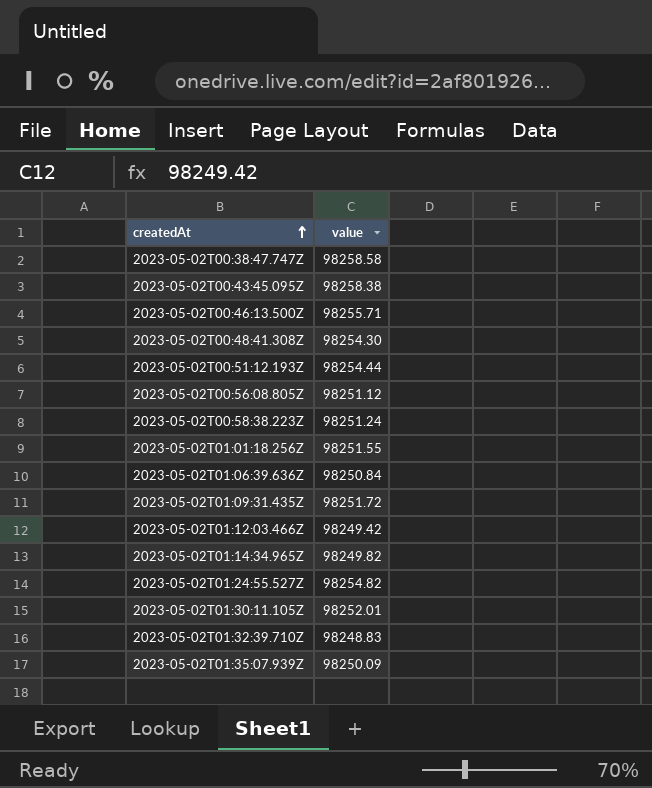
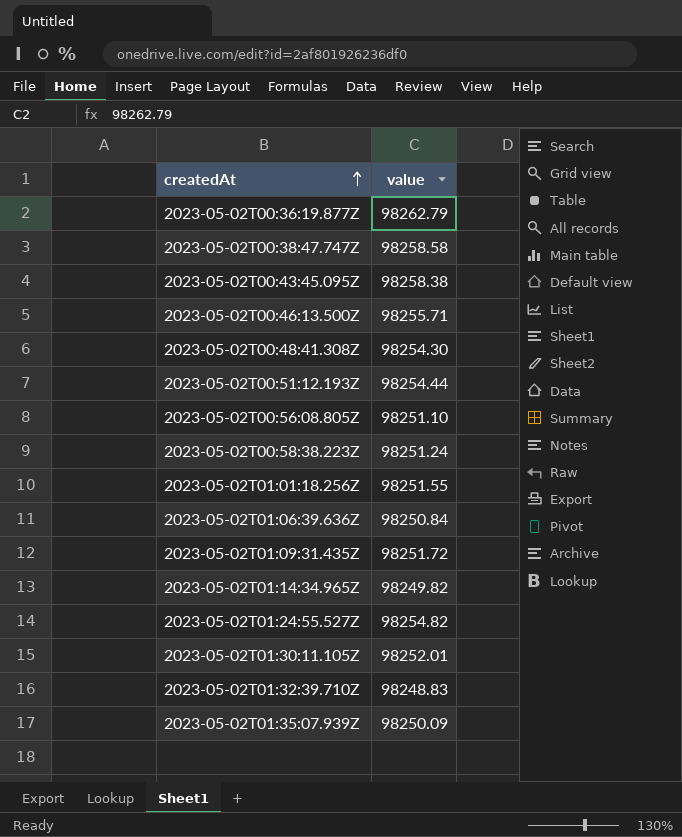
row 2023-05-02T01:12:03.466Z: 98249.42 -> none
row 2023-05-02T00:36:19.877Z: none -> 98262.79
2023-05-02T00:56:08.805Z | value: 98251.12 -> 98251.10

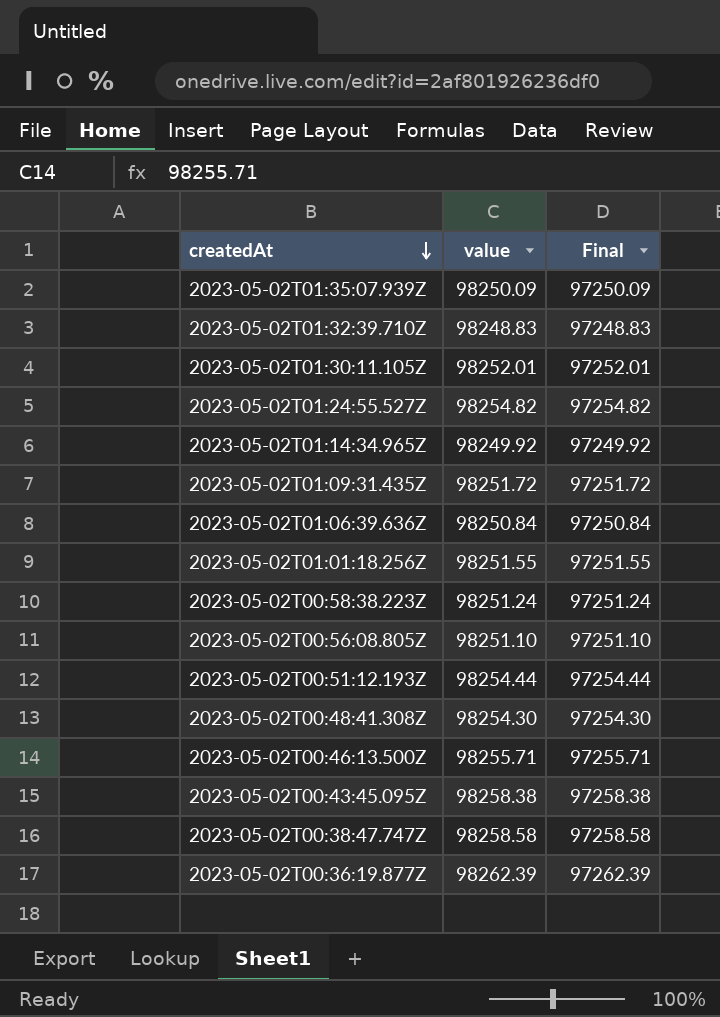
row order: createdAt ascending -> createdAt descending
column Final | formula: none -> [value] - 1000
2023-05-02T01:14:34.965Z | value: 98249.82 -> 98249.92
2023-05-02T00:36:19.877Z | value: 98262.79 -> 98262.39

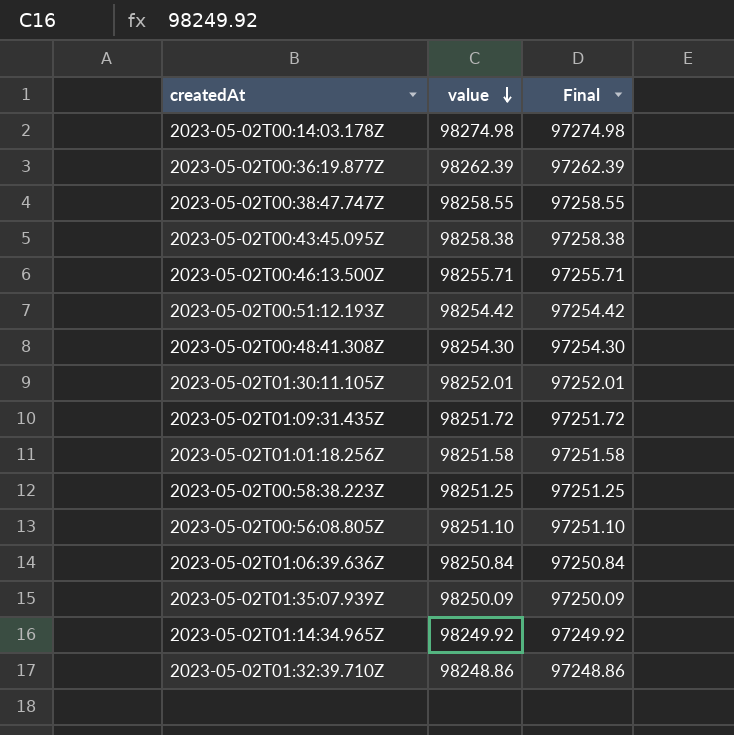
row order: createdAt descending -> value descending
row 2023-05-02T01:24:55.527Z: 98254.82 | 97254.82 -> none
row 2023-05-02T00:14:03.178Z: none -> 98274.98 | 97274.98
2023-05-02T00:38:47.747Z | value: 98258.58 -> 98258.55
2023-05-02T00:38:47.747Z | Final: 97258.58 -> 97258.55
2023-05-02T00:51:12.193Z | value: 98254.44 -> 98254.42
2023-05-02T00:51:12.193Z | Final: 97254.44 -> 97254.42
2023-05-02T01:01:18.256Z | value: 98251.55 -> 98251.58
2023-05-02T01:01:18.256Z | Final: 97251.55 -> 97251.58
2023-05-02T00:58:38.223Z | value: 98251.24 -> 98251.25
2023-05-02T00:58:38.223Z | Final: 97251.24 -> 97251.25
2023-05-02T01:32:39.710Z | value: 98248.83 -> 98248.86
2023-05-02T01:32:39.710Z | Final: 97248.83 -> 97248.86

